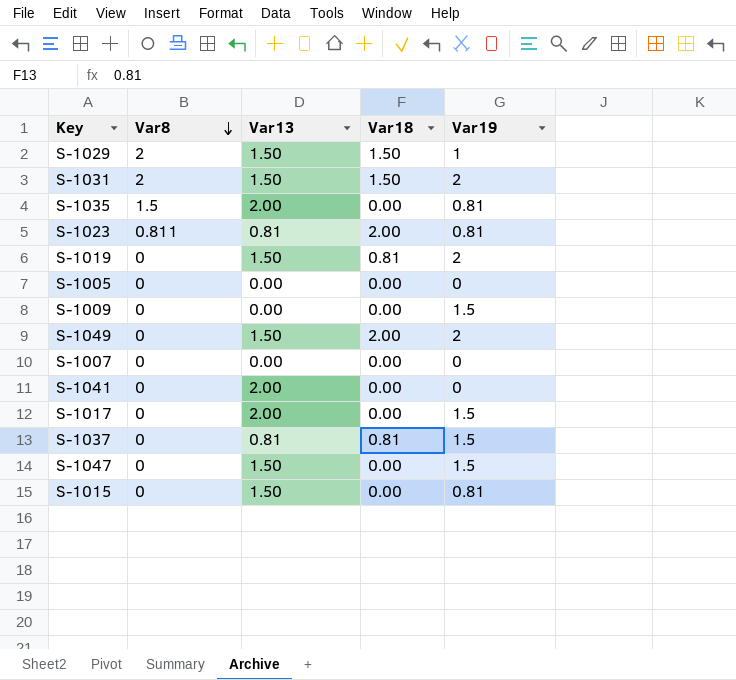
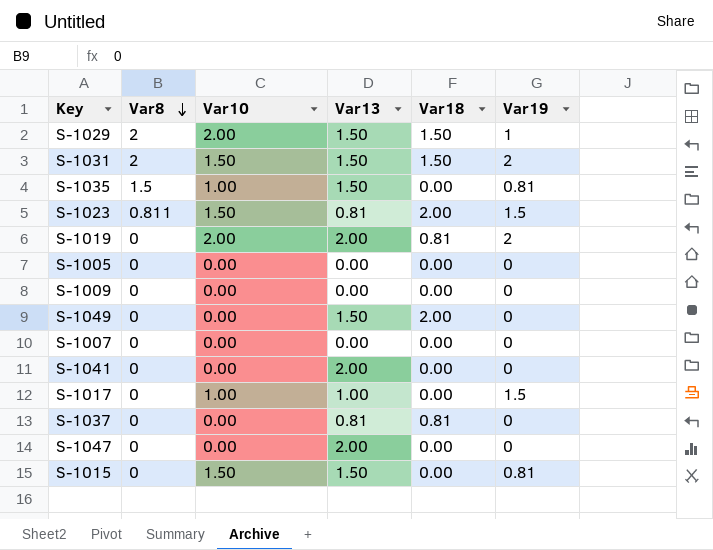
column Var10 | position: none -> 3
S-1035 | Var13: 2.00 -> 1.50
S-1023 | Var19: 0.81 -> 1.5
S-1019 | Var13: 1.50 -> 2.00
S-1009 | Var19: 1.5 -> 0
S-1049 | Var19: 2 -> 0
S-1017 | Var13: 2.00 -> 1.00
S-1037 | Var19: 1.5 -> 0
S-1047 | Var13: 1.50 -> 2.00
S-1047 | Var19: 1.5 -> 0

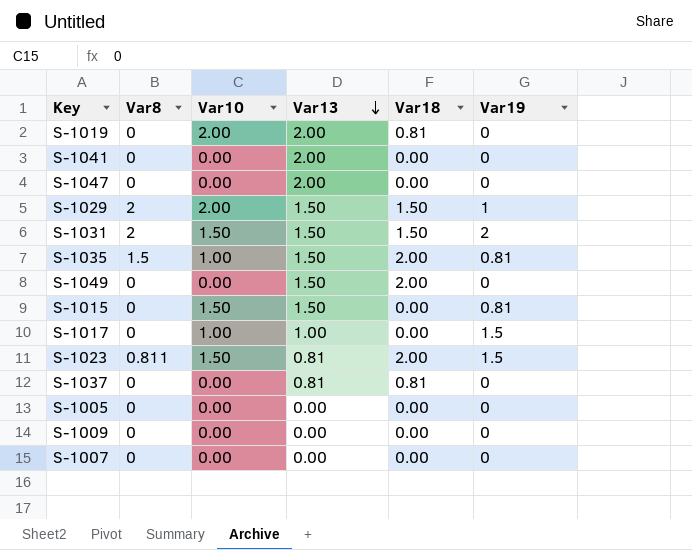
row order: Var8 descending -> Var13 descending
S-1019 | Var19: 2 -> 0
S-1035 | Var18: 0.00 -> 2.00

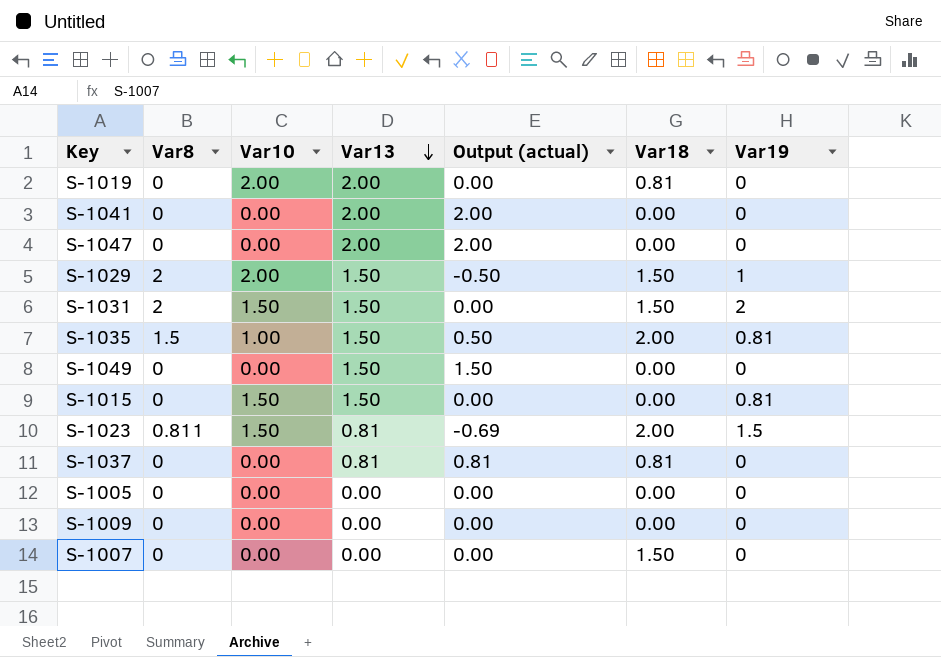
column Output (actual) | formula: none -> [Var13] - [Var10]
row S-1017: 0 | 1.00 | 1.00 | 0.00 | 1.5 -> none
S-1049 | Var18: 2.00 -> 0.00
S-1007 | Var18: 0.00 -> 1.50

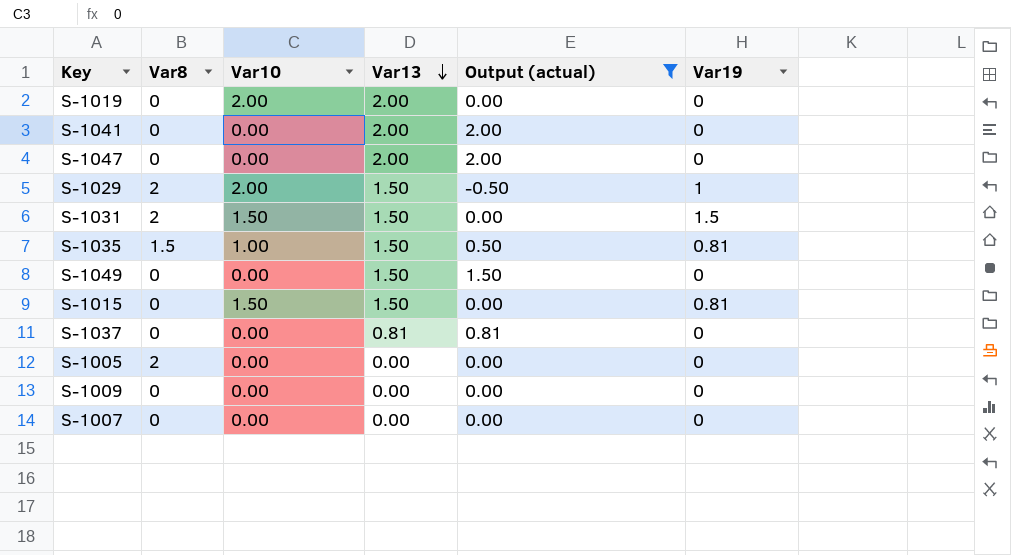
filter: none -> Output (actual) != -0.69
column Var18 | position: 6 -> none
S-1031 | Var19: 2 -> 1.5
S-1005 | Var8: 0 -> 2

